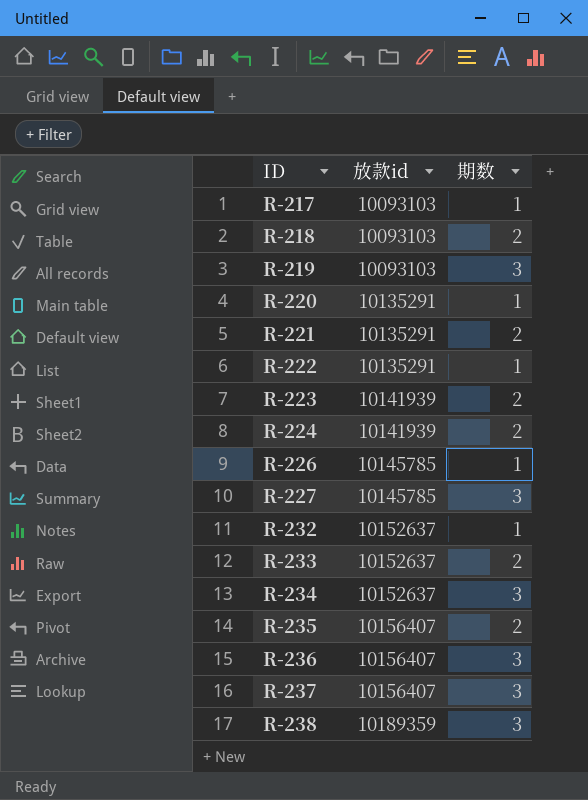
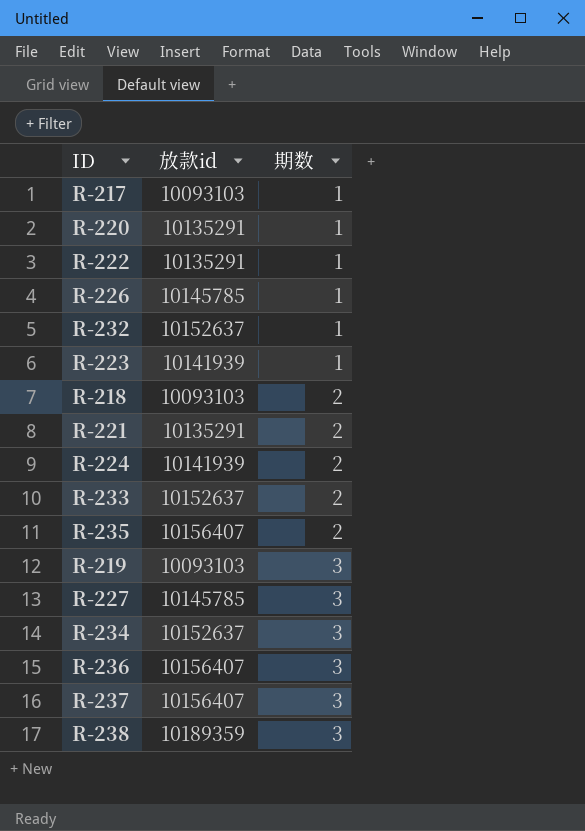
row order: ID ascending -> 期数 ascending
R-223 | 期数: 2 -> 1

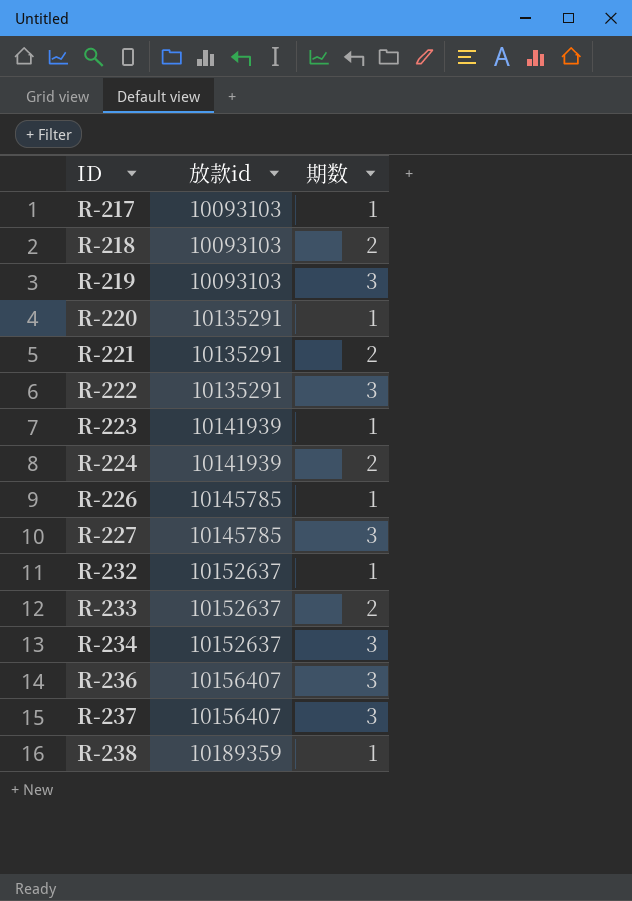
row order: 期数 ascending -> ID ascending
row R-235: 10156407 | 2 -> none
R-222 | 期数: 1 -> 3
R-238 | 期数: 3 -> 1

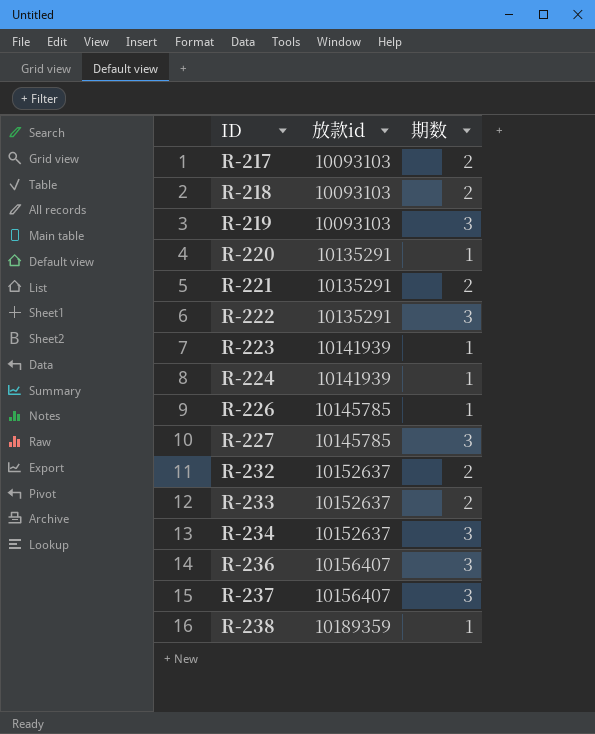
R-217 | 期数: 1 -> 2
R-224 | 期数: 2 -> 1
R-232 | 期数: 1 -> 2

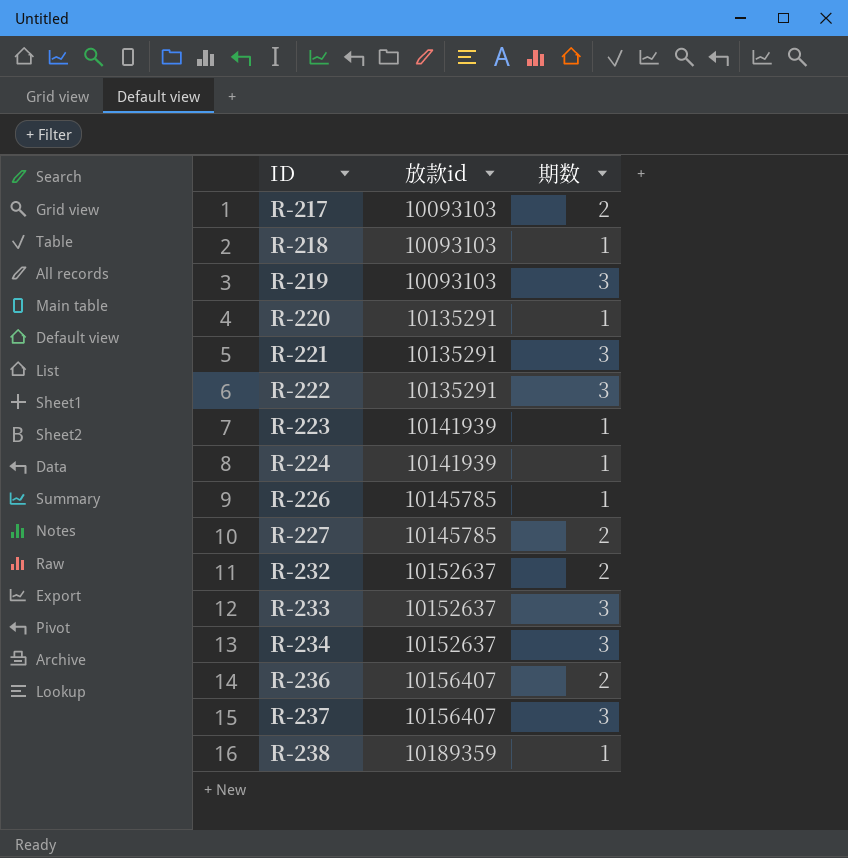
R-218 | 期数: 2 -> 1
R-221 | 期数: 2 -> 3
R-227 | 期数: 3 -> 2
R-233 | 期数: 2 -> 3
R-236 | 期数: 3 -> 2

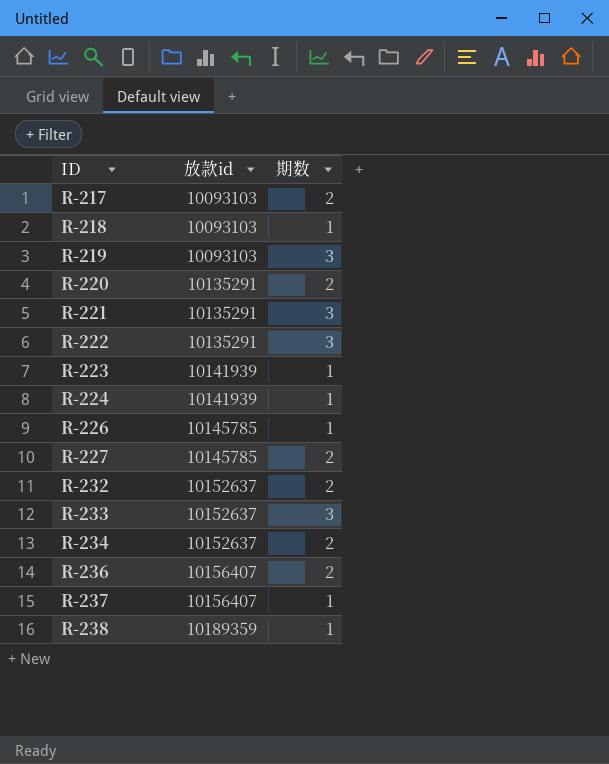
R-220 | 期数: 1 -> 2
R-234 | 期数: 3 -> 2
R-237 | 期数: 3 -> 1

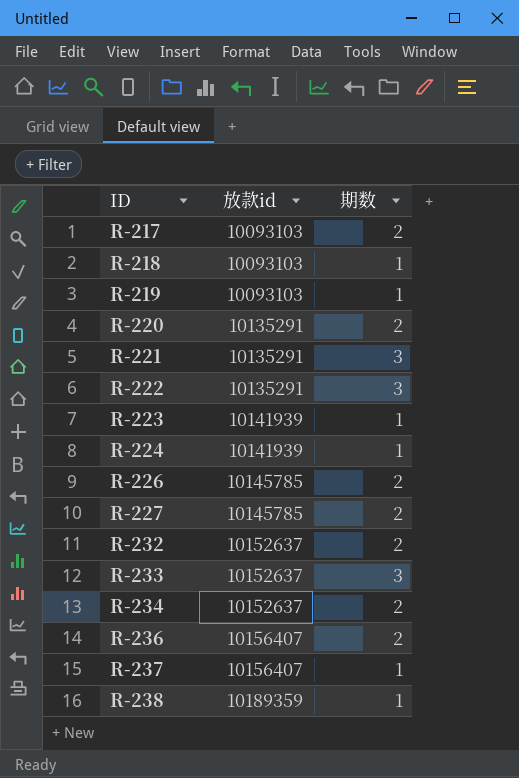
R-219 | 期数: 3 -> 1
R-226 | 期数: 1 -> 2

